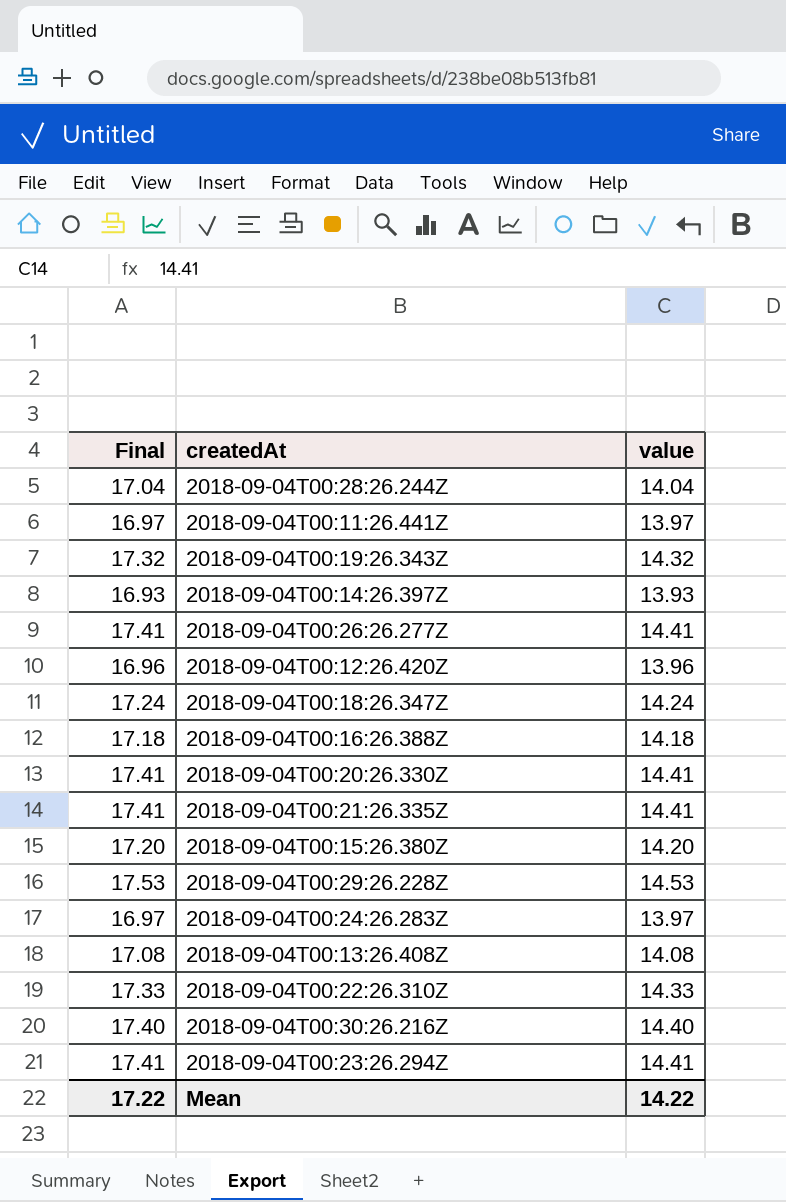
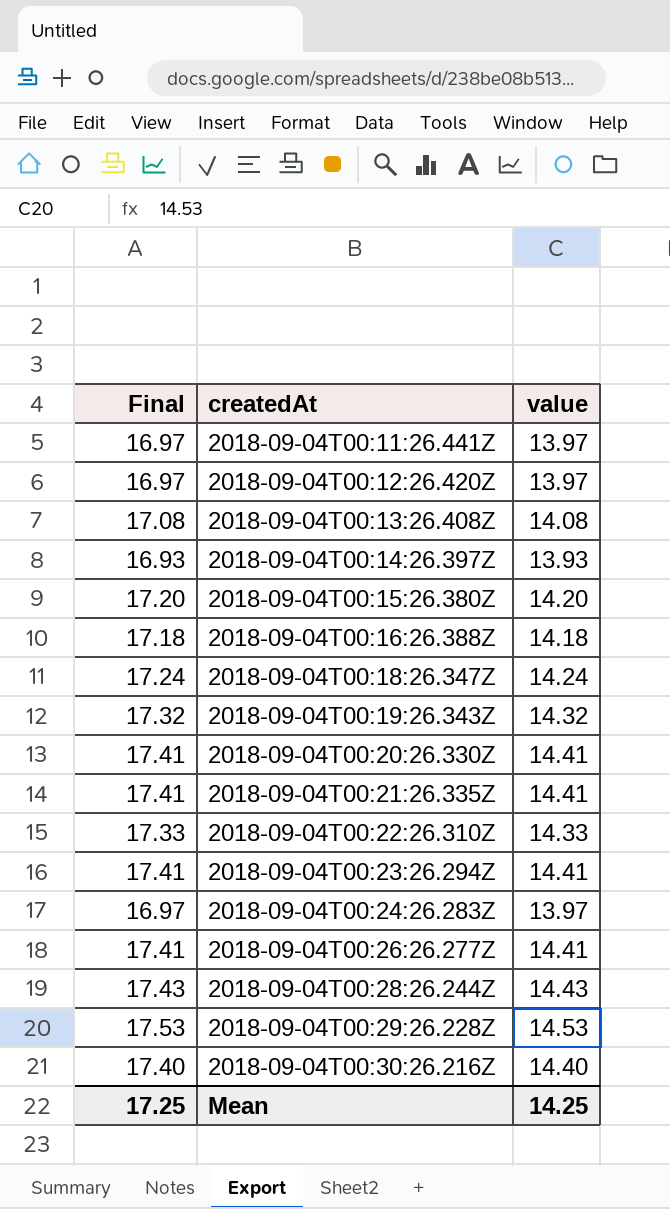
row order: none -> createdAt ascending
2018-09-04T00:12:26.420Z | Final: 16.96 -> 16.97
2018-09-04T00:12:26.420Z | value: 13.96 -> 13.97
2018-09-04T00:28:26.244Z | Final: 17.04 -> 17.43
2018-09-04T00:28:26.244Z | value: 14.04 -> 14.43
Mean | Final: 17.22 -> 17.25
Mean | value: 14.22 -> 14.25

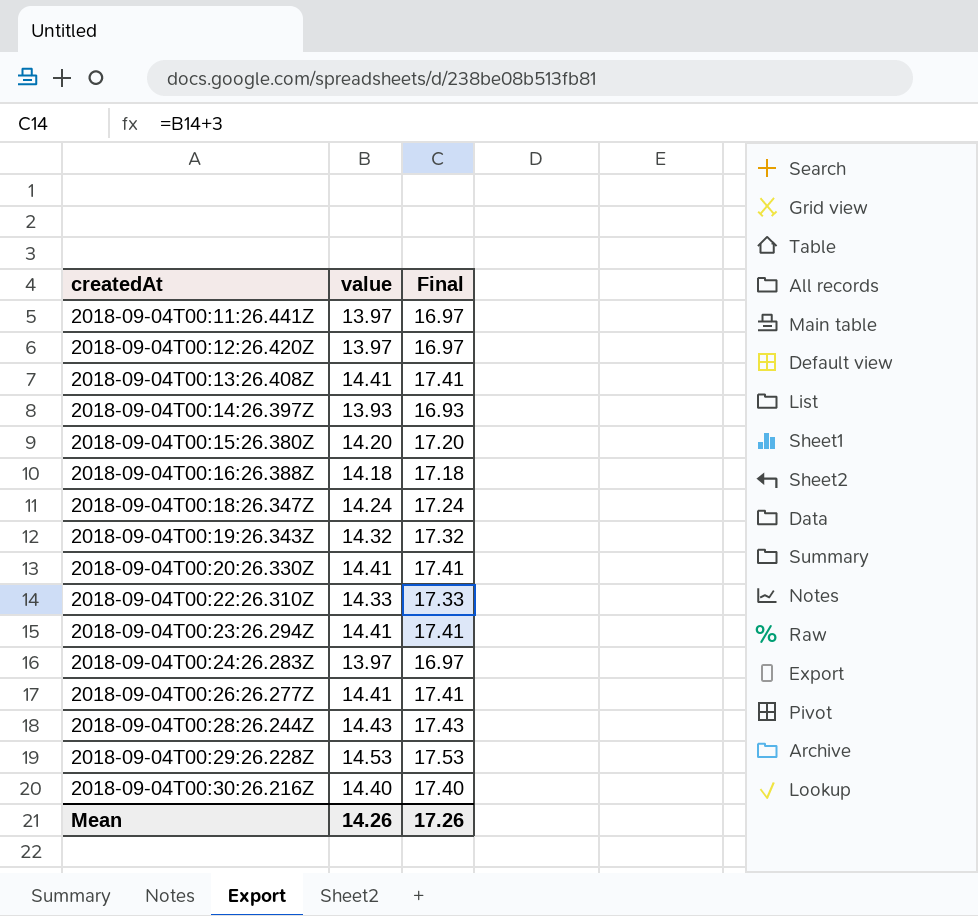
column Final | position: 1 -> 3
row 2018-09-04T00:21:26.335Z: 17.41 | 14.41 -> none
2018-09-04T00:13:26.408Z | value: 14.08 -> 14.41
2018-09-04T00:13:26.408Z | Final: 17.08 -> 17.41
Mean | value: 14.25 -> 14.26
Mean | Final: 17.25 -> 17.26

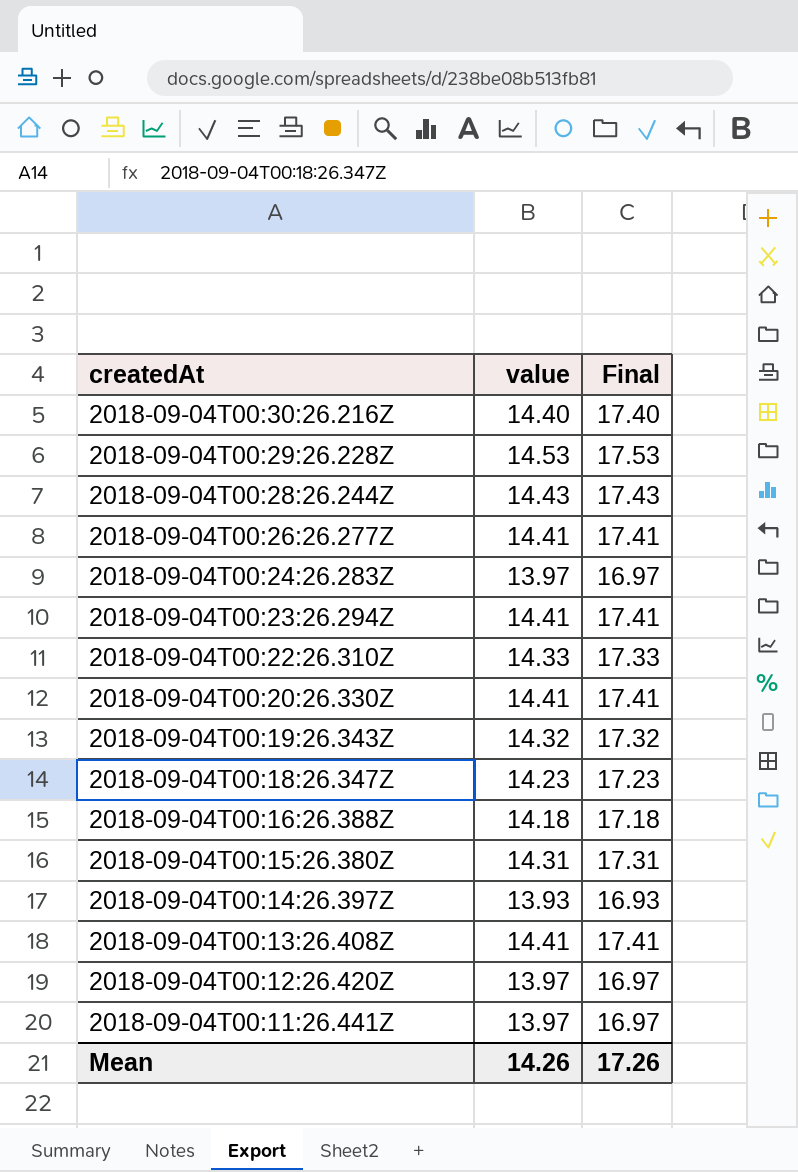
row order: createdAt ascending -> createdAt descending
2018-09-04T00:18:26.347Z | value: 14.24 -> 14.23
2018-09-04T00:18:26.347Z | Final: 17.24 -> 17.23
2018-09-04T00:15:26.380Z | value: 14.20 -> 14.31
2018-09-04T00:15:26.380Z | Final: 17.20 -> 17.31

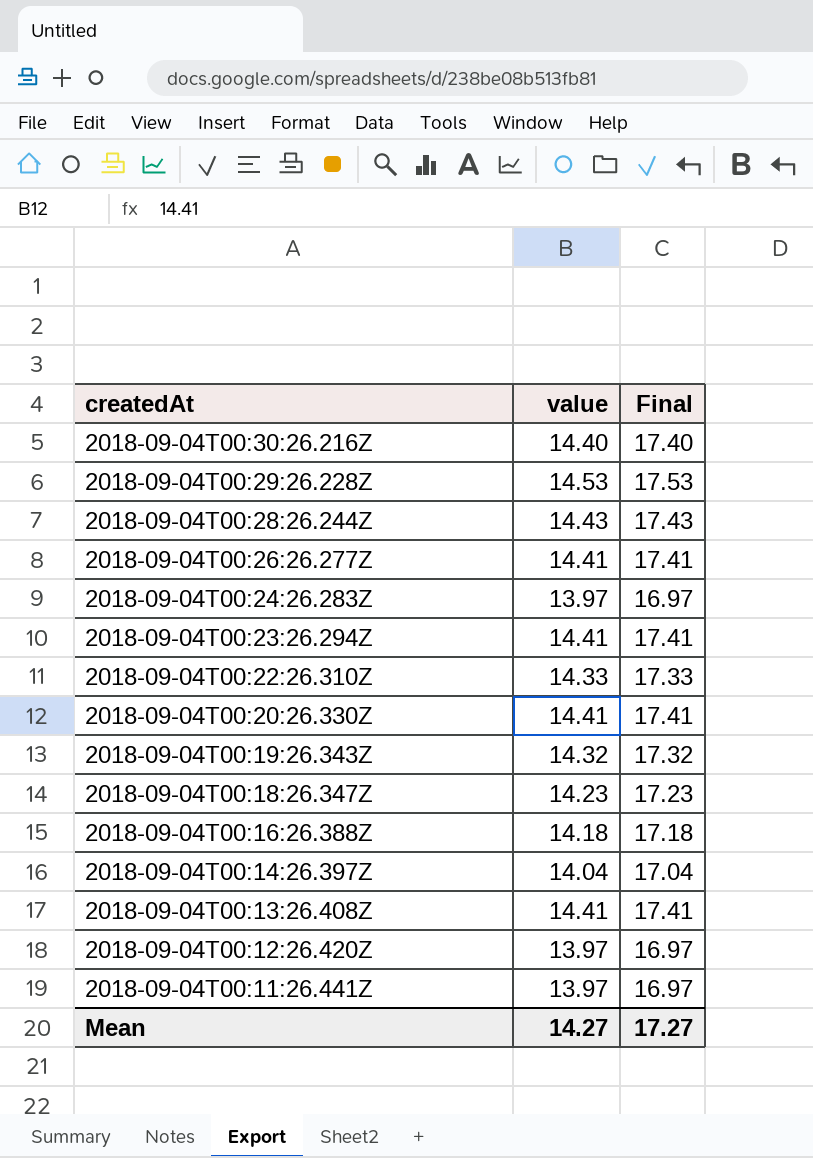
row 2018-09-04T00:15:26.380Z: 14.31 | 17.31 -> none
2018-09-04T00:14:26.397Z | value: 13.93 -> 14.04
2018-09-04T00:14:26.397Z | Final: 16.93 -> 17.04
Mean | value: 14.26 -> 14.27
Mean | Final: 17.26 -> 17.27

